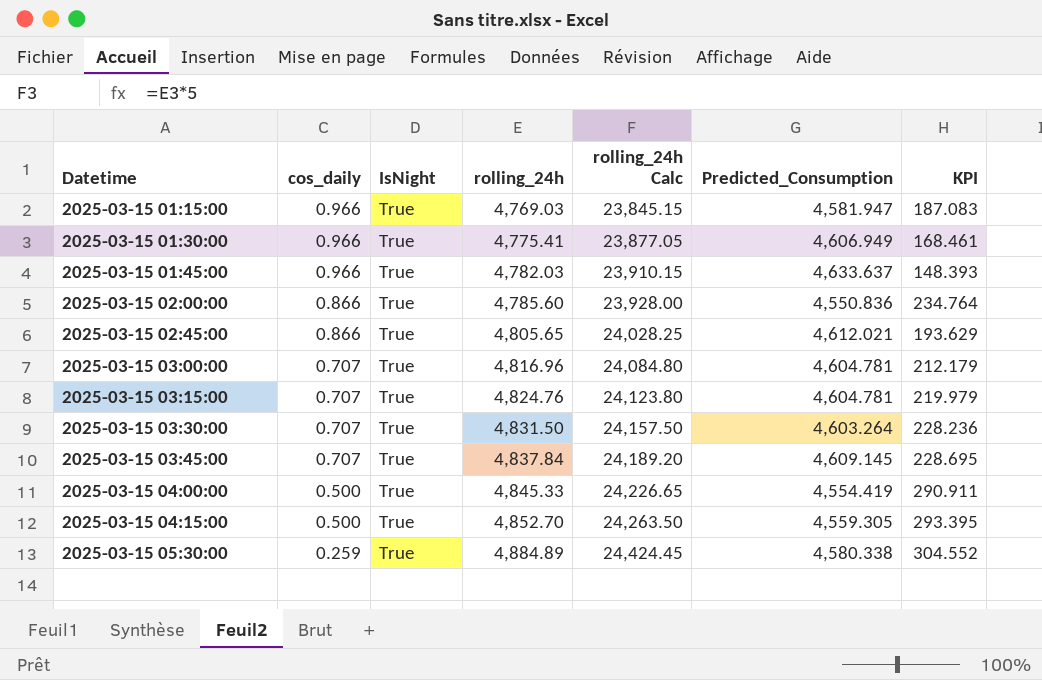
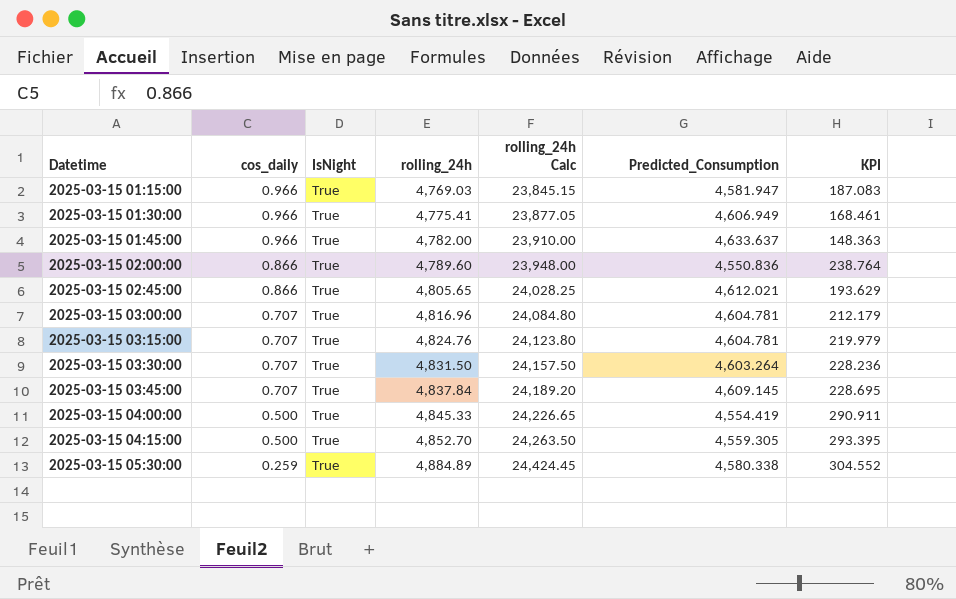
2025-03-15 01:45:00 | rolling_24h: 4,782.03 -> 4,782.00
2025-03-15 01:45:00 | rolling_24h Calc: 23,910.15 -> 23,910.00
2025-03-15 01:45:00 | KPI: 148.393 -> 148.363
2025-03-15 02:00:00 | rolling_24h: 4,785.60 -> 4,789.60
2025-03-15 02:00:00 | rolling_24h Calc: 23,928.00 -> 23,948.00
2025-03-15 02:00:00 | KPI: 234.764 -> 238.764

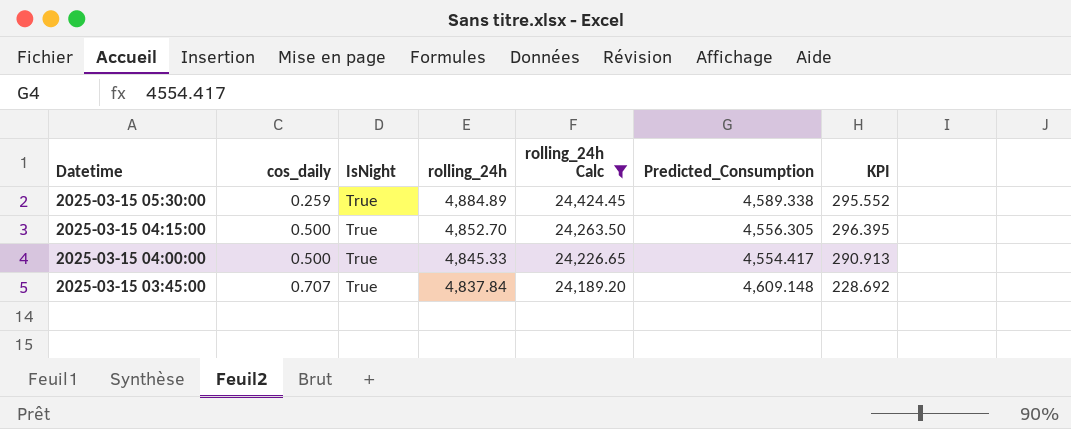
filter: none -> rolling_24h Calc >= 24,189.20
row order: Datetime ascending -> Datetime descending
2025-03-15 05:30:00 | Predicted_Consumption: 4,580.338 -> 4,589.338
2025-03-15 05:30:00 | KPI: 304.552 -> 295.552
2025-03-15 04:15:00 | Predicted_Consumption: 4,559.305 -> 4,556.305
2025-03-15 04:15:00 | KPI: 293.395 -> 296.395
2025-03-15 04:00:00 | Predicted_Consumption: 4,554.419 -> 4,554.417
2025-03-15 04:00:00 | KPI: 290.911 -> 290.913
2025-03-15 03:45:00 | Predicted_Consumption: 4,609.145 -> 4,609.148
2025-03-15 03:45:00 | KPI: 228.695 -> 228.692

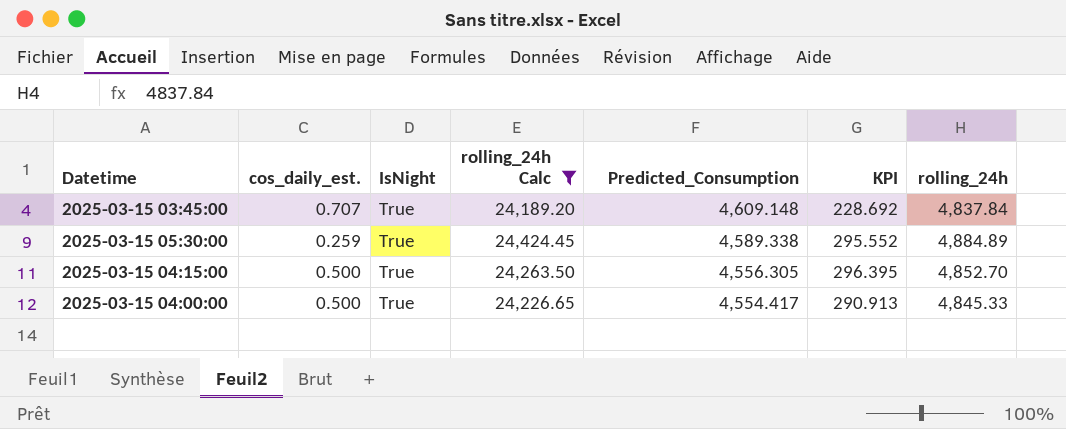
row order: Datetime descending -> Predicted_Consumption descending
column name: cos_daily -> cos_daily_est.
column rolling_24h | position: 4 -> 7

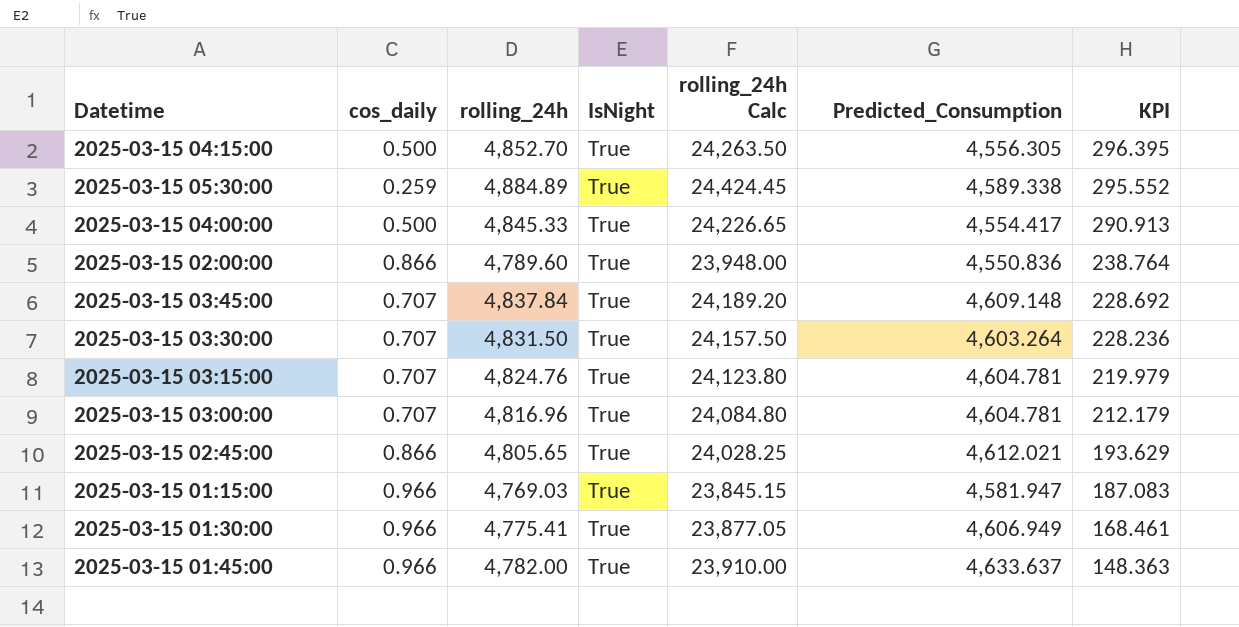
filter: rolling_24h Calc >= 24,189.20 -> none
row order: Predicted_Consumption descending -> KPI descending
column name: cos_daily_est. -> cos_daily
column rolling_24h | position: 7 -> 3

